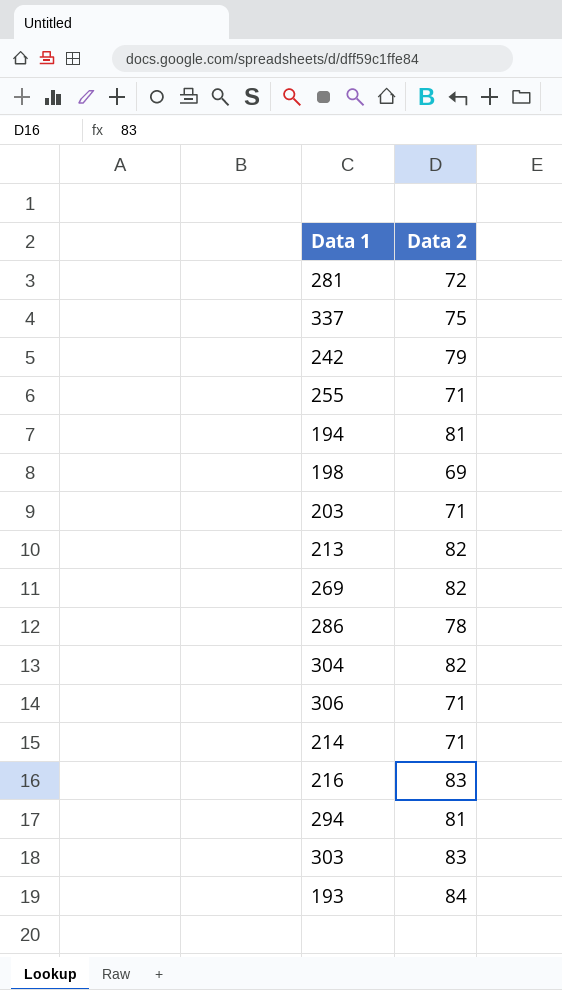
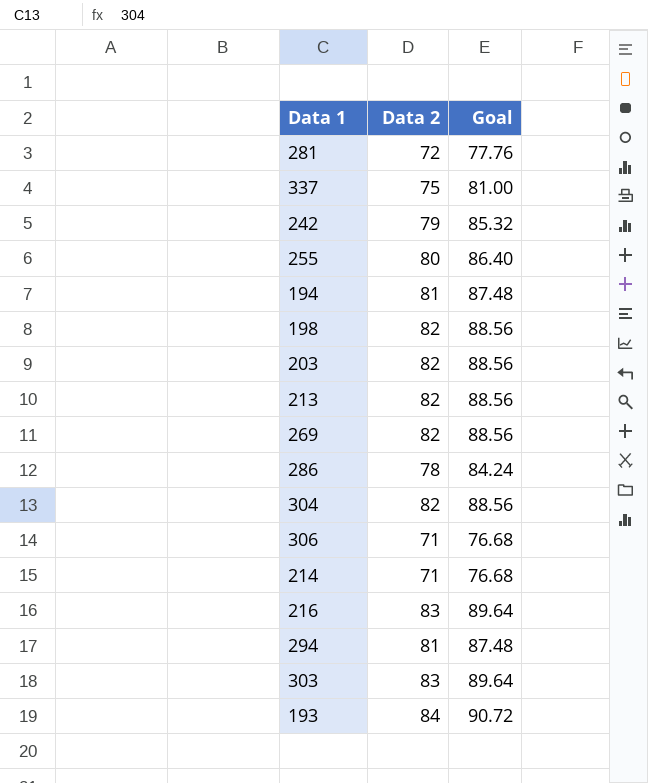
column Goal | formula: none -> [Data 2] * 1.08
255 | Data 2: 71 -> 80
198 | Data 2: 69 -> 82
203 | Data 2: 71 -> 82

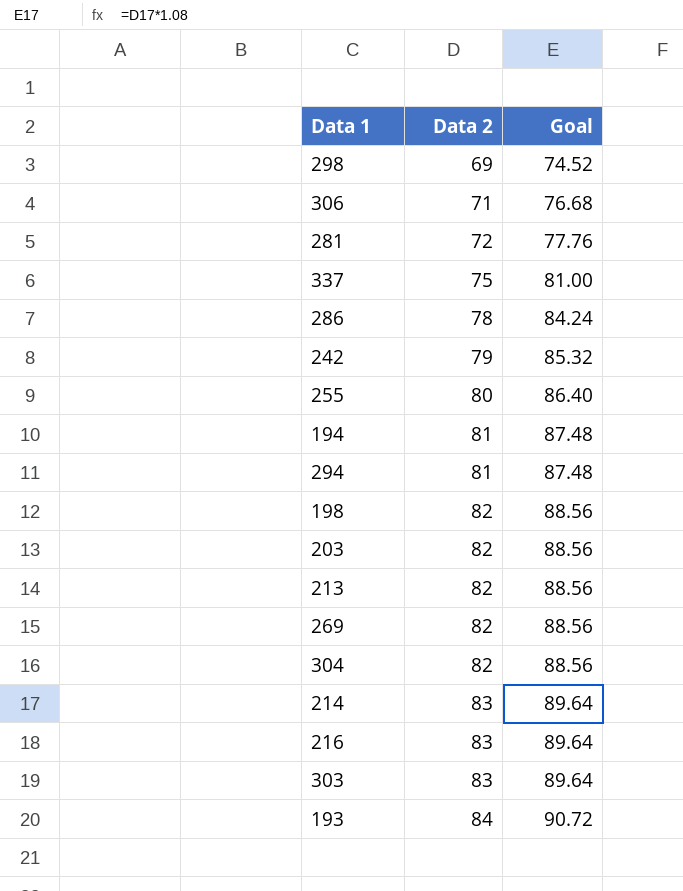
row order: none -> Data 2 ascending
row 298: none -> 69 | 74.52
214 | Data 2: 71 -> 83
214 | Goal: 76.68 -> 89.64

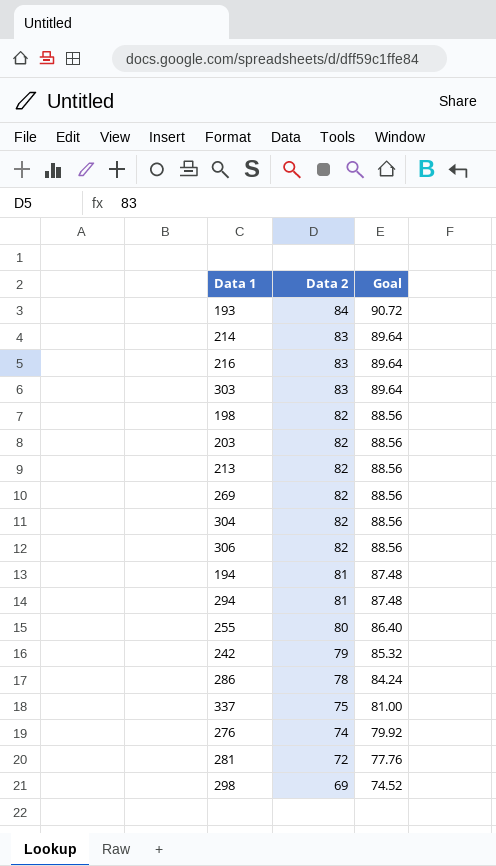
row order: Data 2 ascending -> Data 2 descending
306 | Data 2: 71 -> 82
306 | Goal: 76.68 -> 88.56
row 276: none -> 74 | 79.92

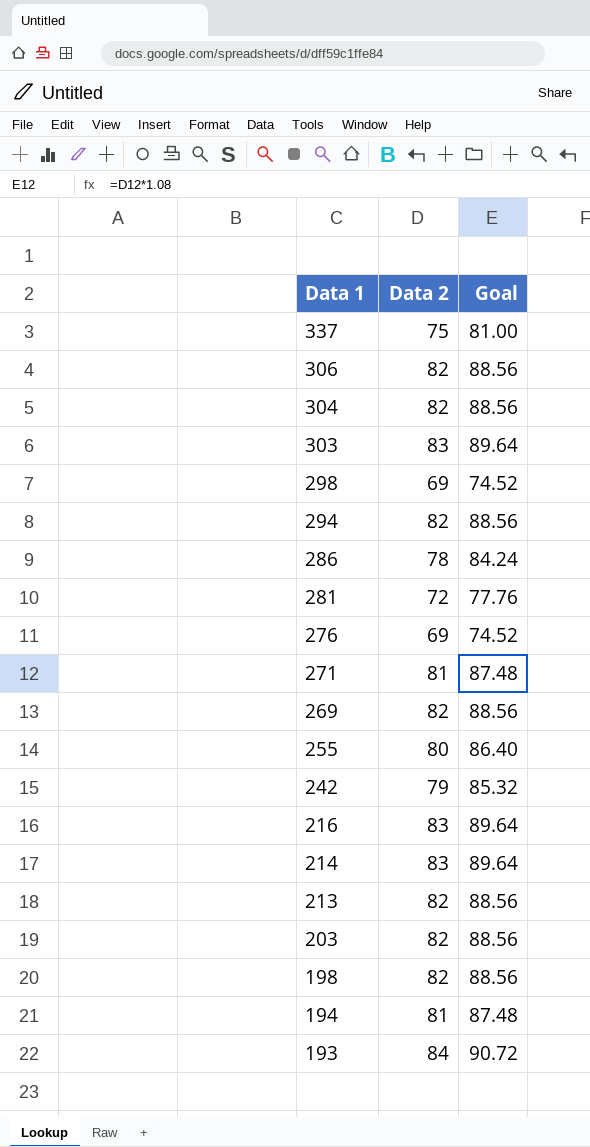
row order: Data 2 descending -> Data 1 descending
294 | Data 2: 81 -> 82
294 | Goal: 87.48 -> 88.56
276 | Data 2: 74 -> 69
276 | Goal: 79.92 -> 74.52
row 271: none -> 81 | 87.48

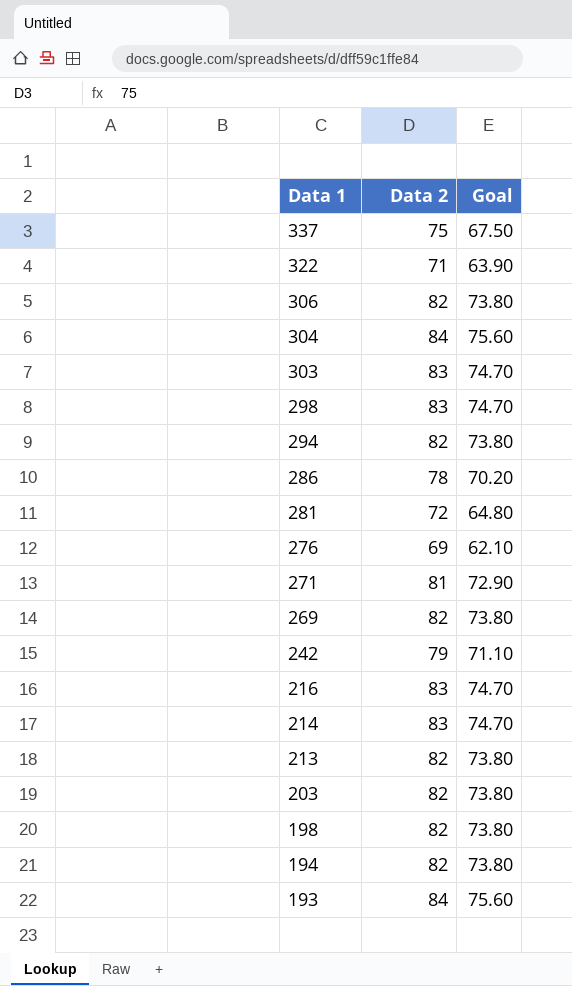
column Goal | formula: [Data 2] * 1.08 -> [Data 2] * 0.9
row 255: 80 | 86.40 -> none
row 322: none -> 71 | 63.90
304 | Data 2: 82 -> 84
298 | Data 2: 69 -> 83
194 | Data 2: 81 -> 82

